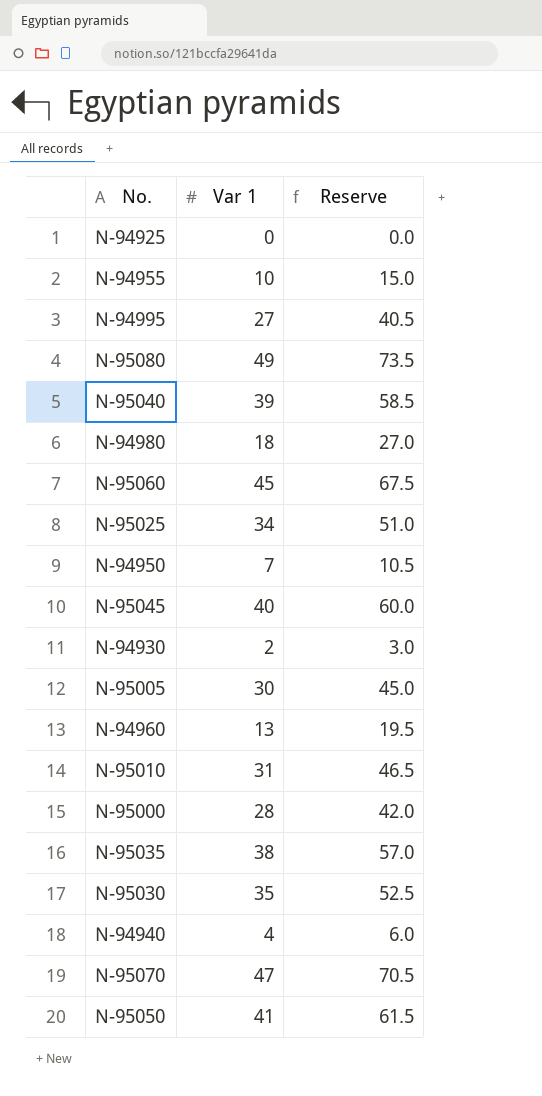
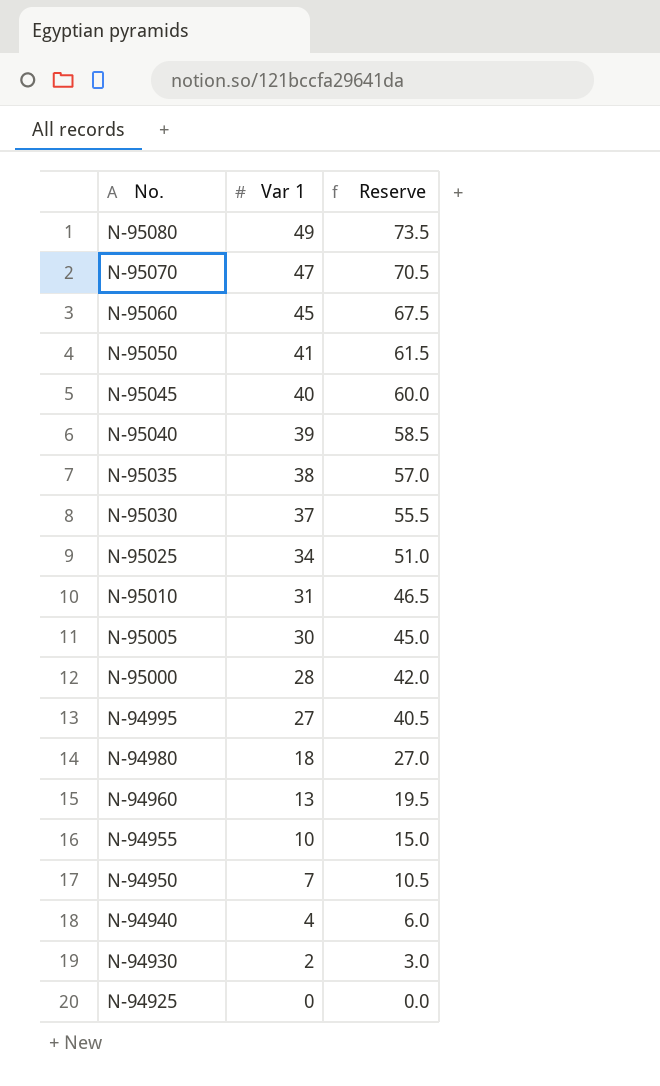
row order: none -> No. descending
N-95030 | Var 1: 35 -> 37
N-95030 | Reserve: 52.5 -> 55.5

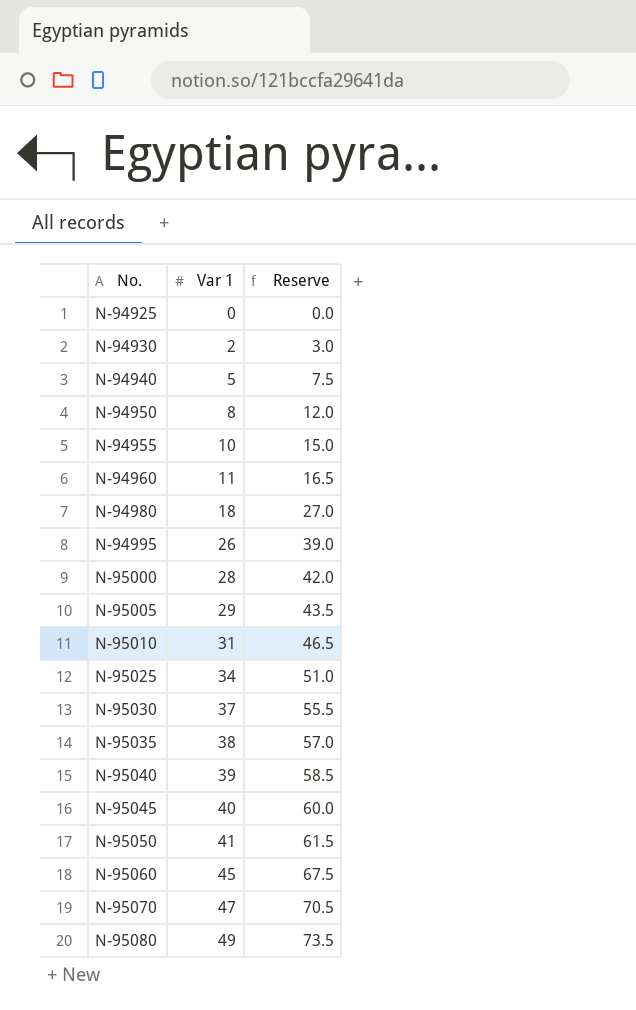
row order: No. descending -> No. ascending
N-94940 | Var 1: 4 -> 5
N-94940 | Reserve: 6.0 -> 7.5
N-94950 | Var 1: 7 -> 8
N-94950 | Reserve: 10.5 -> 12.0
N-94960 | Var 1: 13 -> 11
N-94960 | Reserve: 19.5 -> 16.5
N-94995 | Var 1: 27 -> 26
N-94995 | Reserve: 40.5 -> 39.0
N-95005 | Var 1: 30 -> 29
N-95005 | Reserve: 45.0 -> 43.5

